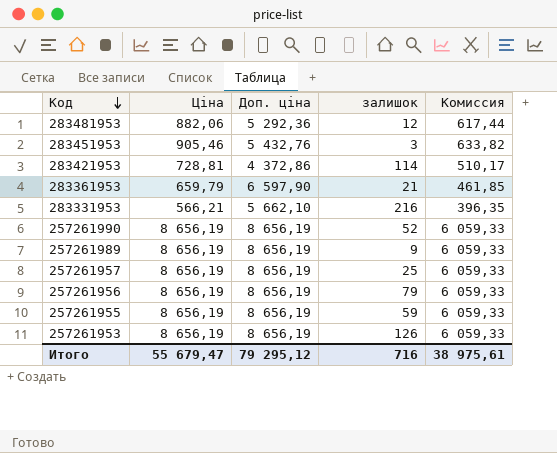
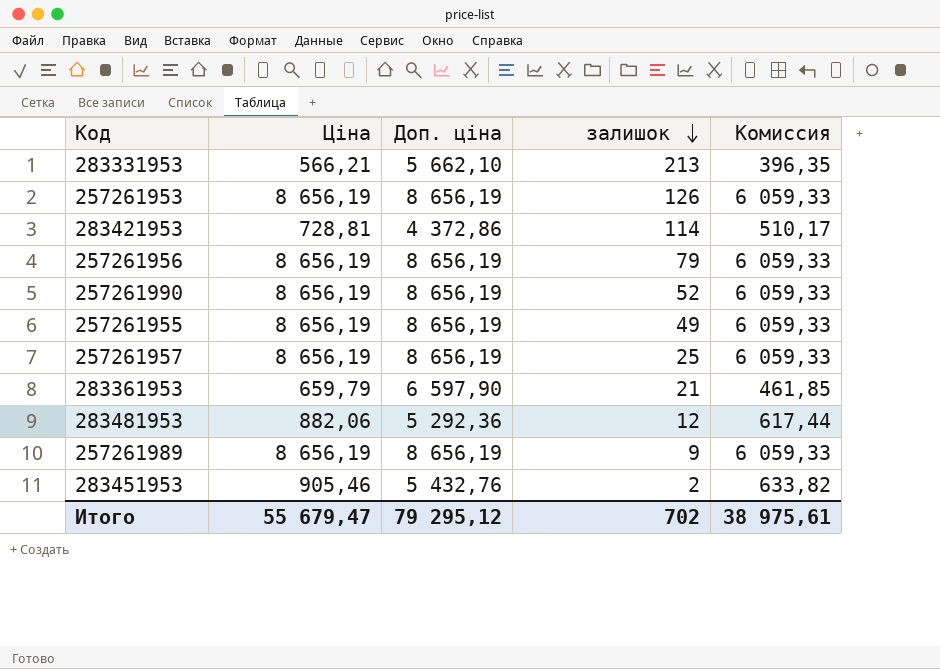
row order: Код descending -> залишок descending
283331953 | залишок: 216 -> 213
257261955 | залишок: 59 -> 49
283451953 | залишок: 3 -> 2
Итого | залишок: 716 -> 702

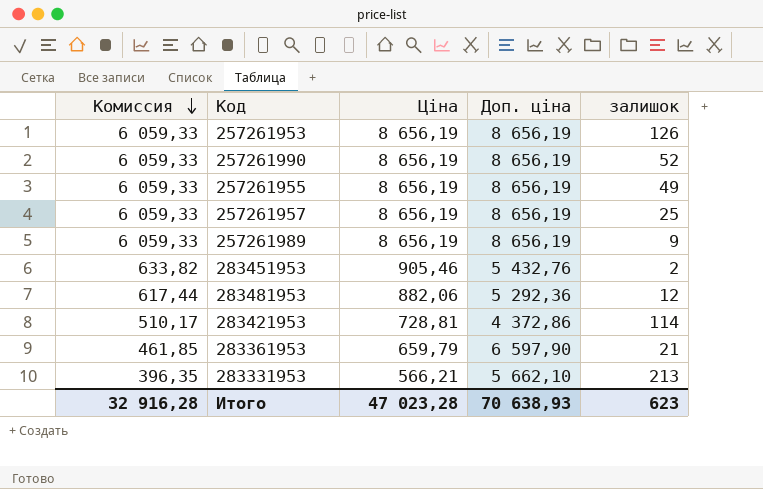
row order: залишок descending -> Комиссия descending
column Комиссия | position: 5 -> 1
row 257261956: 8 656,19 | 8 656,19 | 79 | 6 059,33 -> none
Итого | Комиссия: 38 975,61 -> 32 916,28
Итого | Ціна: 55 679,47 -> 47 023,28
Итого | Доп. ціна: 79 295,12 -> 70 638,93
Итого | залишок: 702 -> 623

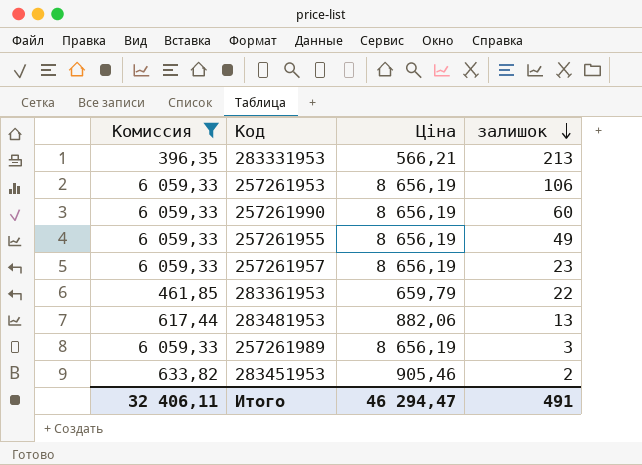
filter: none -> Комиссия != 510,17
row order: Комиссия descending -> залишок descending
column Доп. ціна | position: 4 -> none
257261953 | залишок: 126 -> 106
257261990 | залишок: 52 -> 60
257261957 | залишок: 25 -> 23
283361953 | залишок: 21 -> 22
283481953 | залишок: 12 -> 13
257261989 | залишок: 9 -> 3
Итого | Комиссия: 32 916,28 -> 32 406,11
Итого | Ціна: 47 023,28 -> 46 294,47
Итого | залишок: 623 -> 491

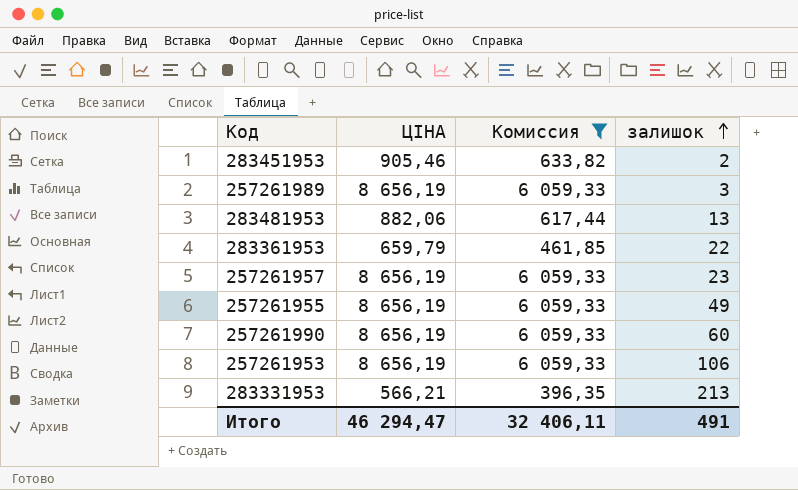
row order: залишок descending -> залишок ascending
column name: Ціна -> ЦІНА
column Комиссия | position: 1 -> 3

